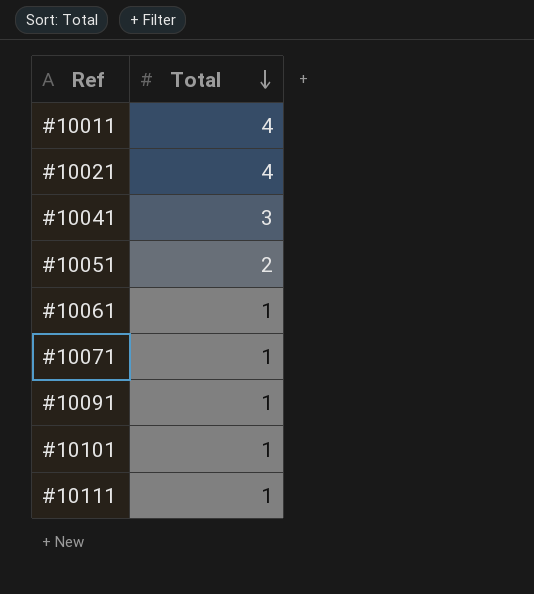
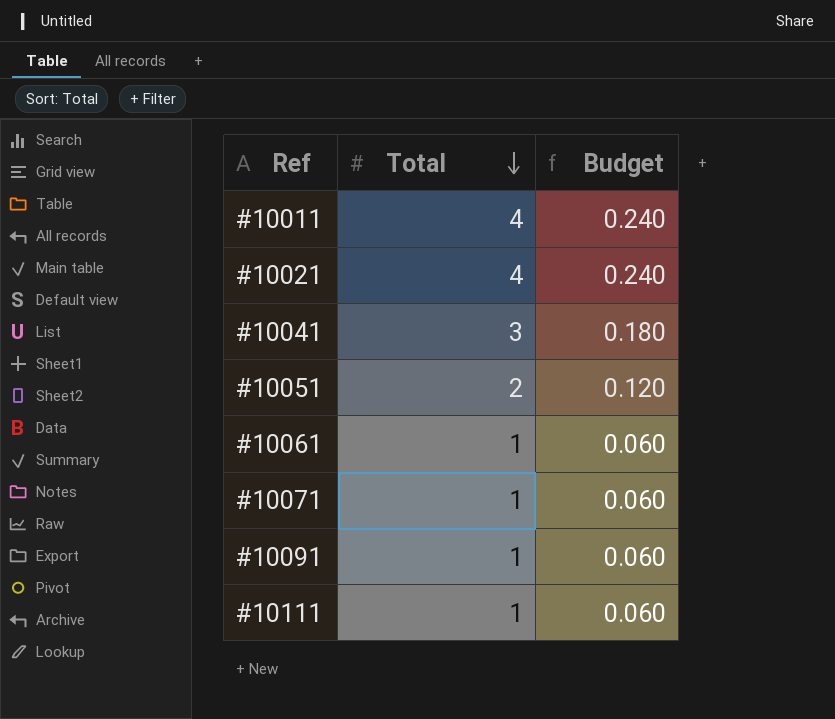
column Budget | formula: none -> [Total] * 0.06
row #10101: 1 -> none

